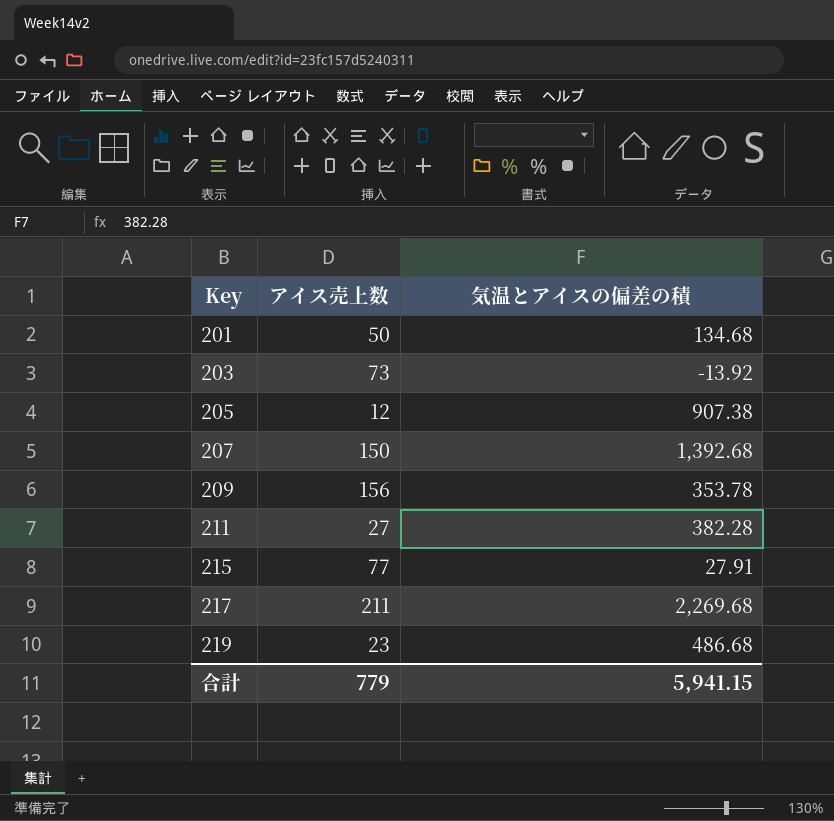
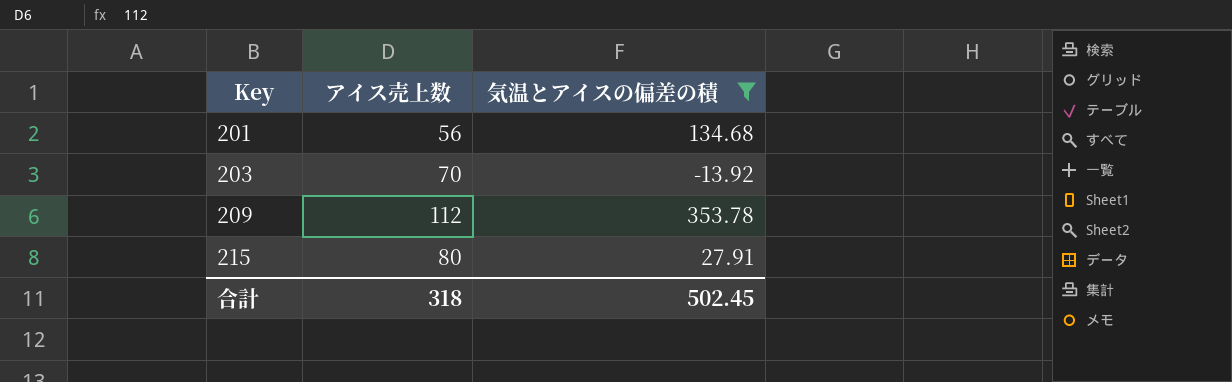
filter: none -> 気温とアイスの偏差の積 <= 353.78
201 | アイス売上数: 50 -> 56
203 | アイス売上数: 73 -> 70
209 | アイス売上数: 156 -> 112
215 | アイス売上数: 77 -> 80
合計 | アイス売上数: 779 -> 318
合計 | 気温とアイスの偏差の積: 5,941.15 -> 502.45

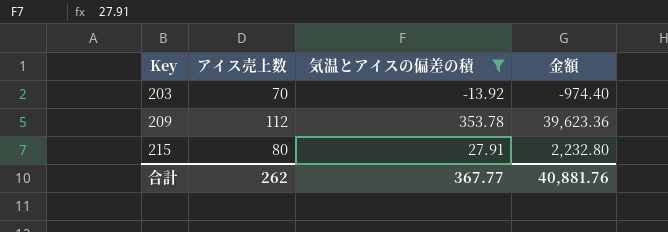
column 金額 | formula: none -> [アイス売上数] * [気温とアイスの偏差の積]
row 201: 56 | 134.68 -> none
合計 | アイス売上数: 318 -> 262
合計 | 気温とアイスの偏差の積: 502.45 -> 367.77

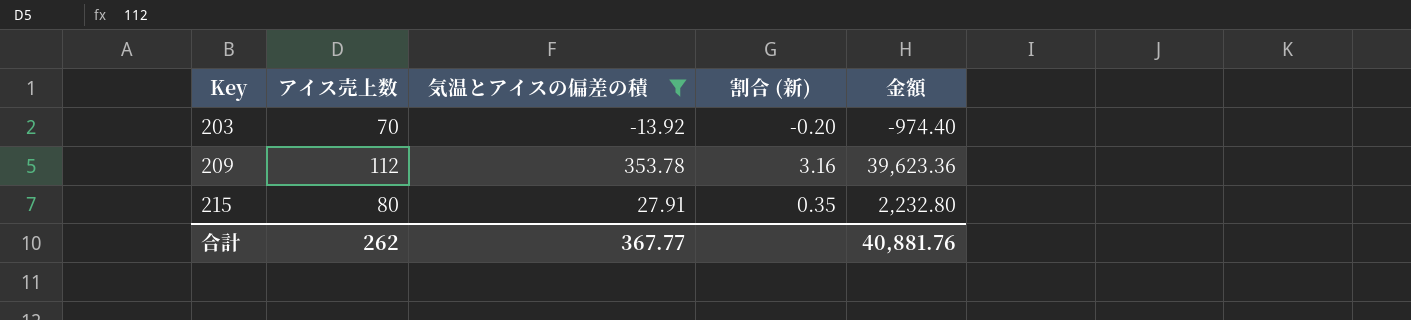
column 割合 (新) | formula: none -> [気温とアイスの偏差の積] / [アイス売上数]

